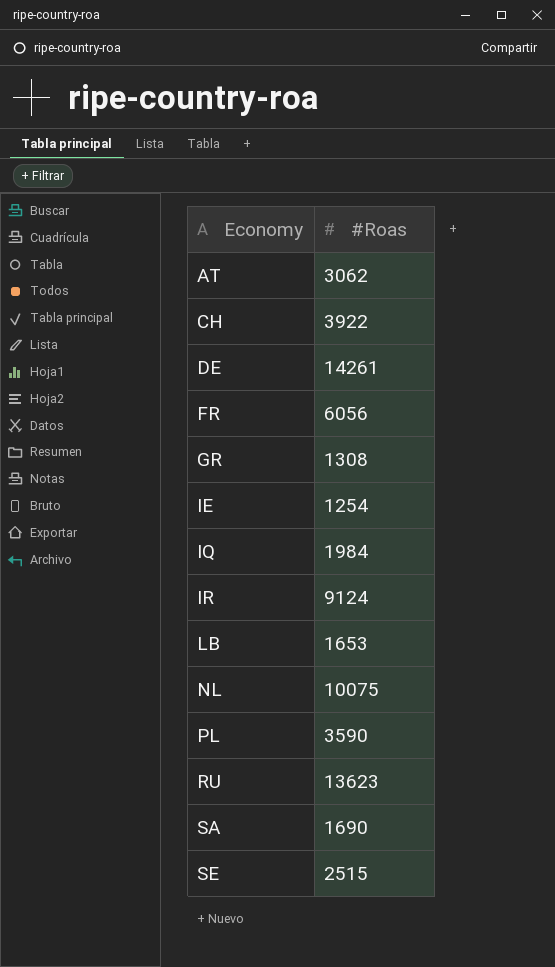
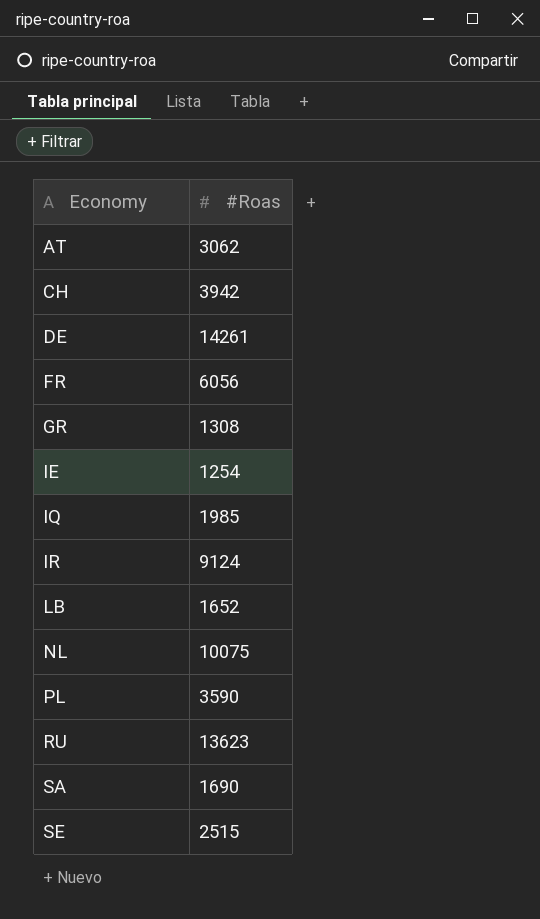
CH | #Roas: 3922 -> 3942
IQ | #Roas: 1984 -> 1985
LB | #Roas: 1653 -> 1652

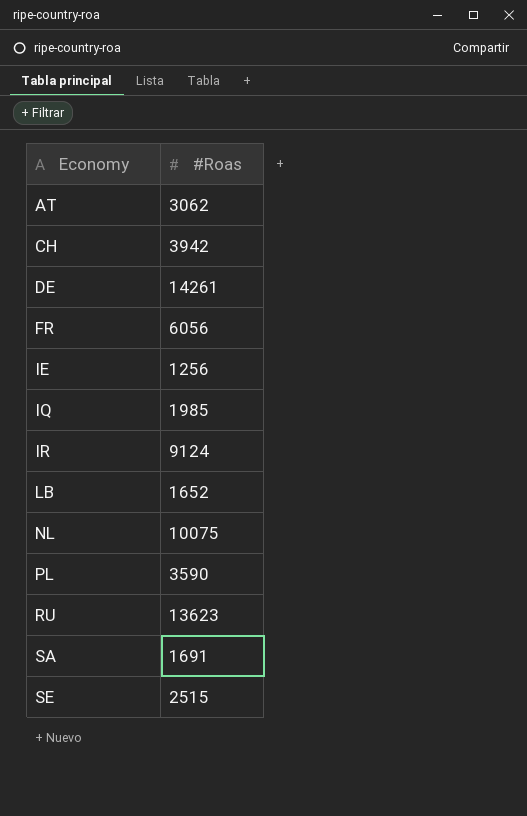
row GR: 1308 -> none
IE | #Roas: 1254 -> 1256
SA | #Roas: 1690 -> 1691

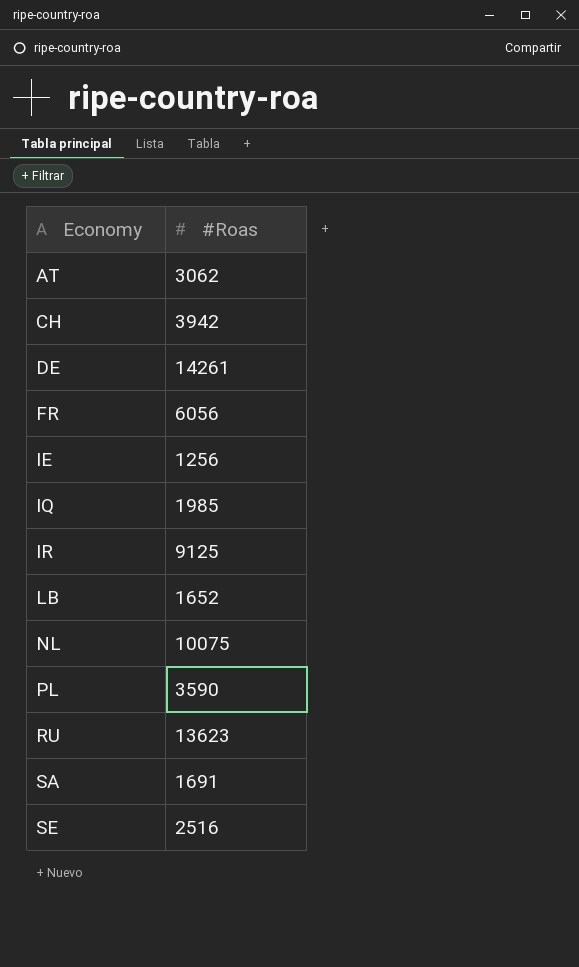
IR | #Roas: 9124 -> 9125
SE | #Roas: 2515 -> 2516

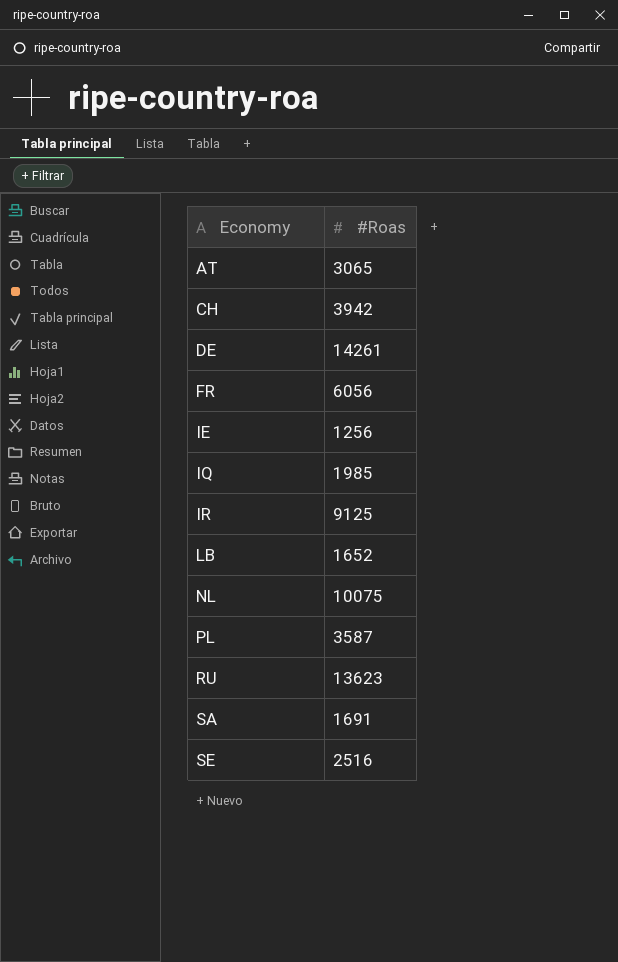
AT | #Roas: 3062 -> 3065
PL | #Roas: 3590 -> 3587

